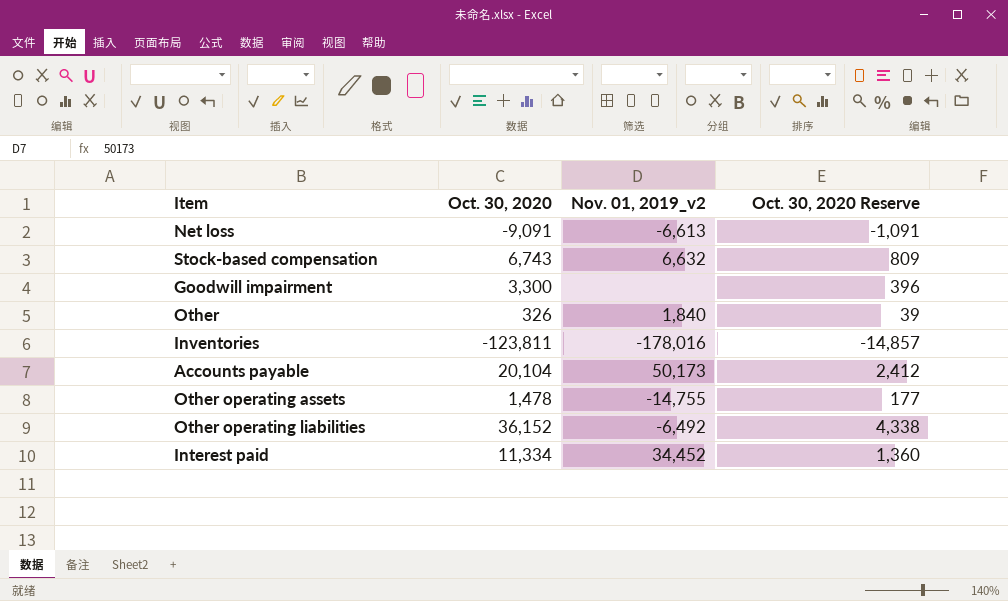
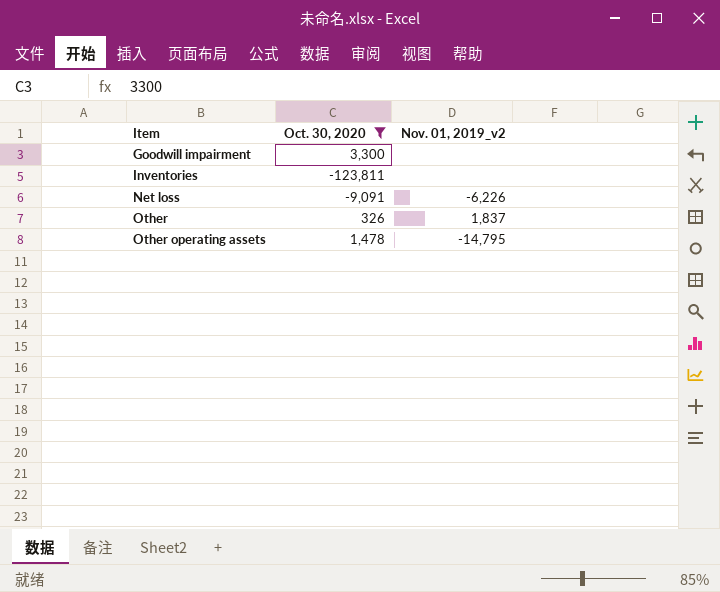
filter: none -> Oct. 30, 2020 <= 3,300
row order: none -> Item ascending
column Oct. 30, 2020 Reserve | formula: [Oct. 30, 2020] * 0.12 -> none
Inventories | Nov. 01, 2019_v2: -178,016 -> none
Net loss | Nov. 01, 2019_v2: -6,613 -> -6,226
Other | Nov. 01, 2019_v2: 1,840 -> 1,837
Other operating assets | Nov. 01, 2019_v2: -14,755 -> -14,795

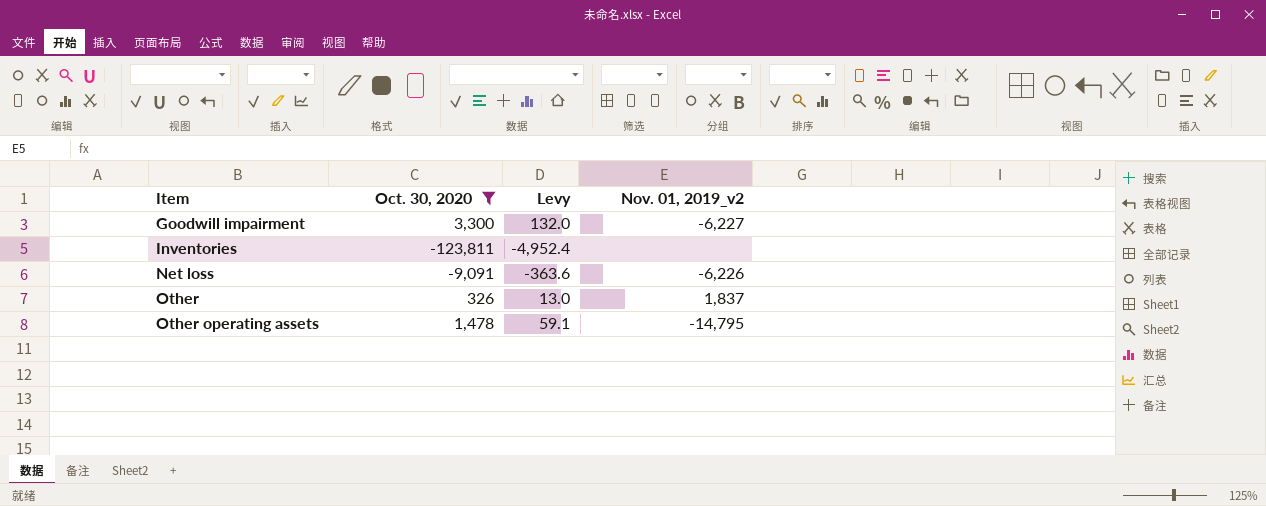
column Levy | formula: none -> [Oct. 30, 2020] * 0.04
Goodwill impairment | Nov. 01, 2019_v2: none -> -6,227

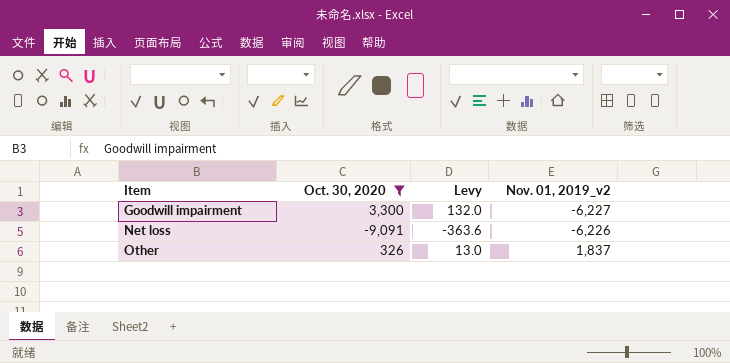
row Inventories: -123,811 | -4,952.4 | none -> none
row Other operating assets: 1,478 | 59.1 | -14,795 -> none

